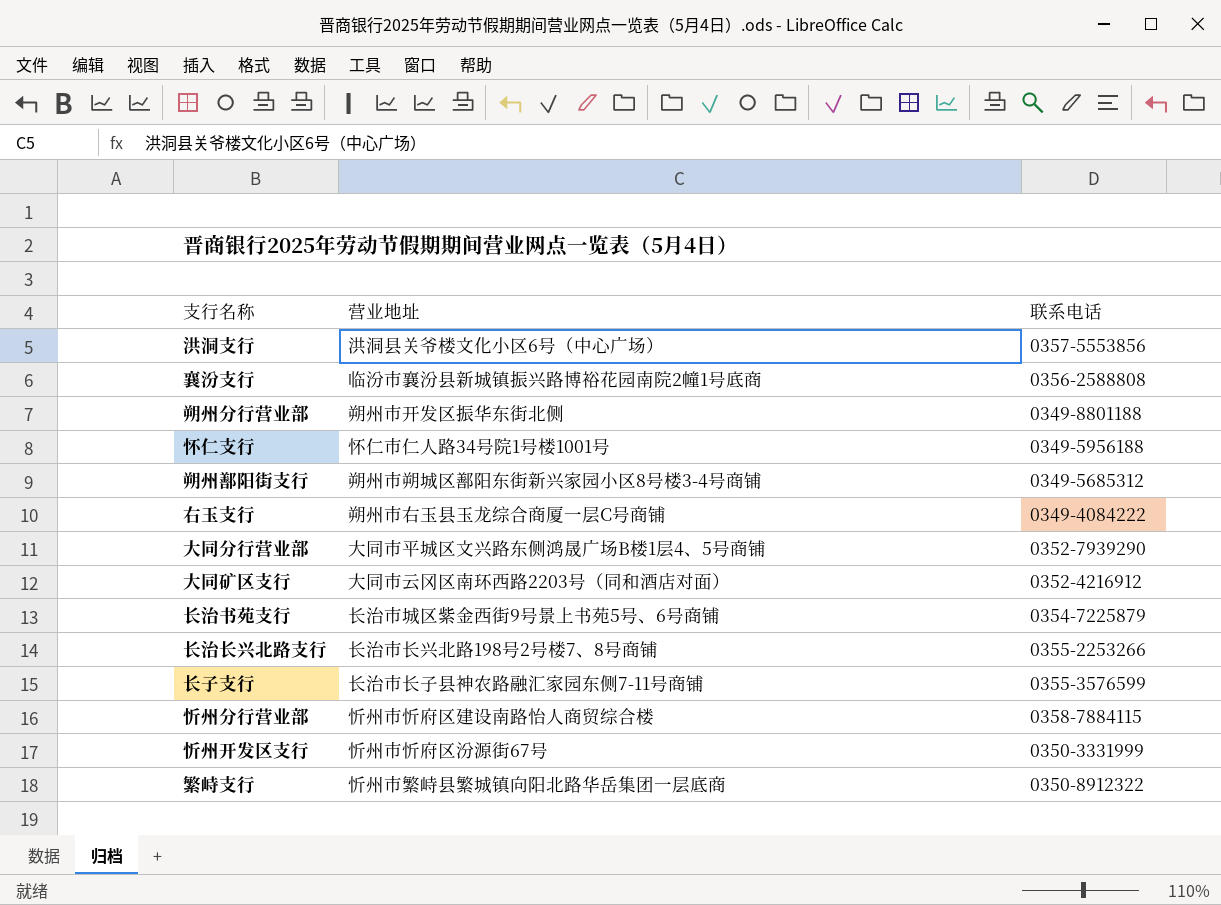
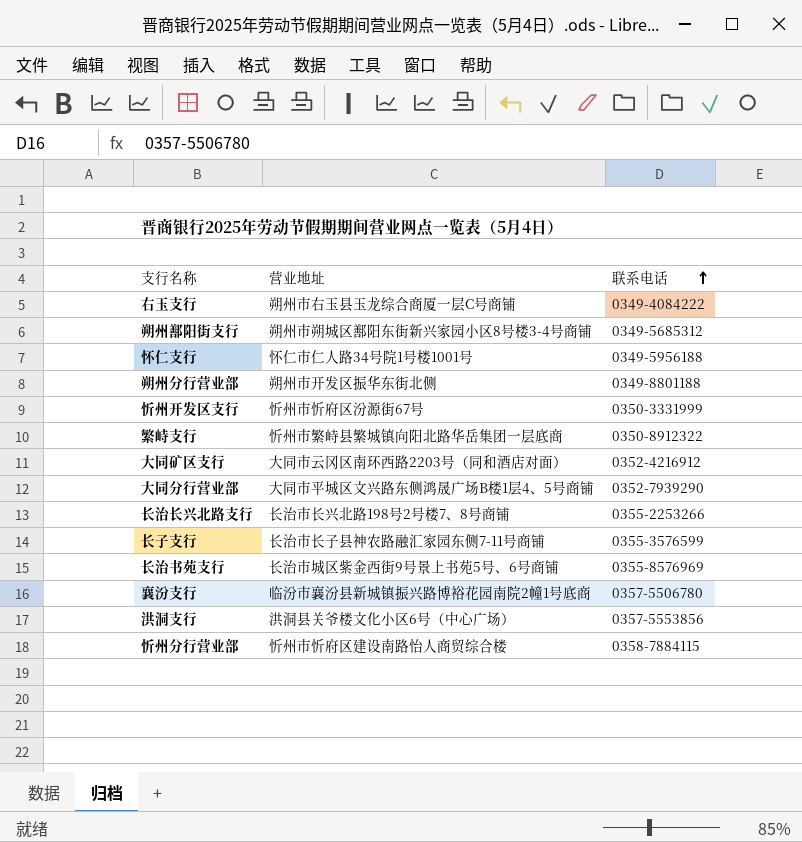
row order: none -> 联系电话 ascending
长治书苑支行 | 联系电话: 0354-7225879 -> 0355-8576969
襄汾支行 | 联系电话: 0356-2588808 -> 0357-5506780

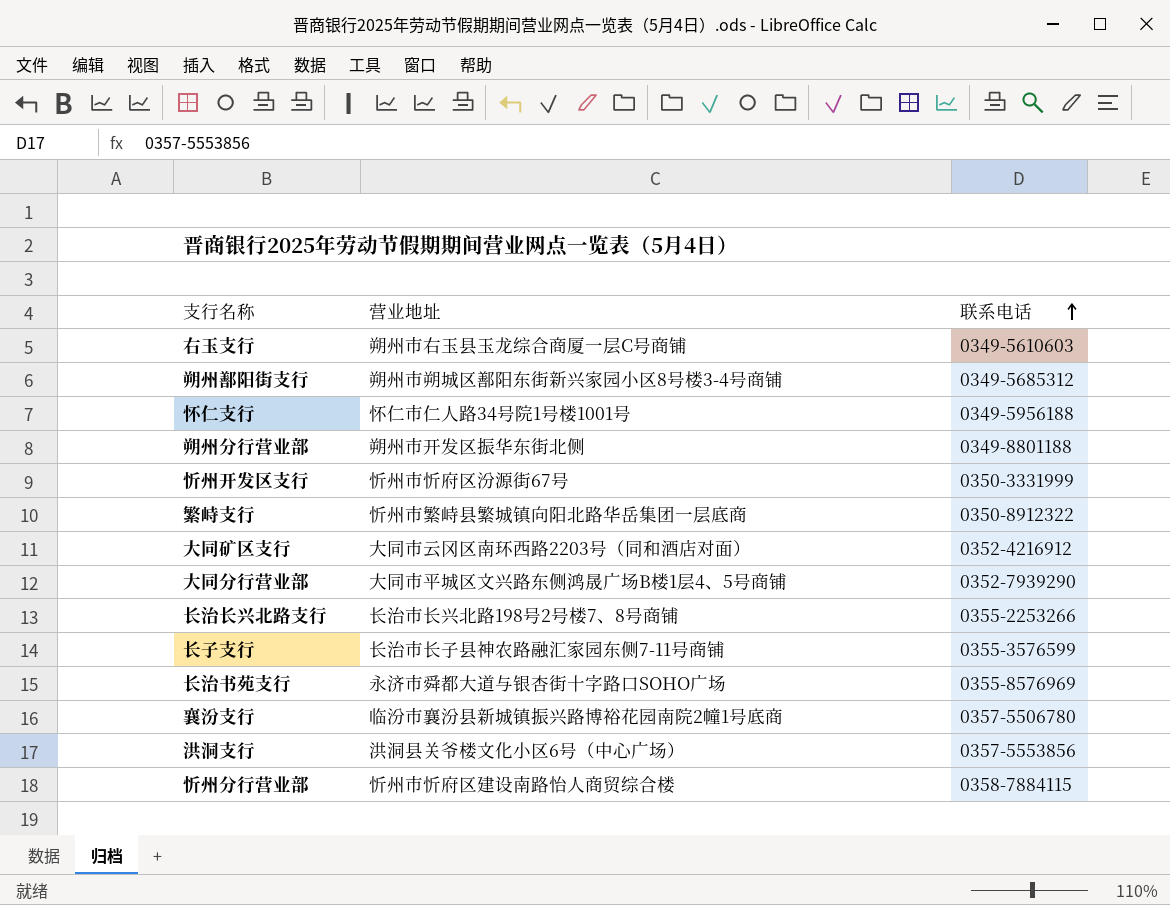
右玉支行 | 联系电话: 0349-4084222 -> 0349-5610603
长治书苑支行 | 营业地址: 长治市城区紫金西街9号景上书苑5号、6号商铺 -> 永济市舜都大道与银杏街十字路口SOHO广场

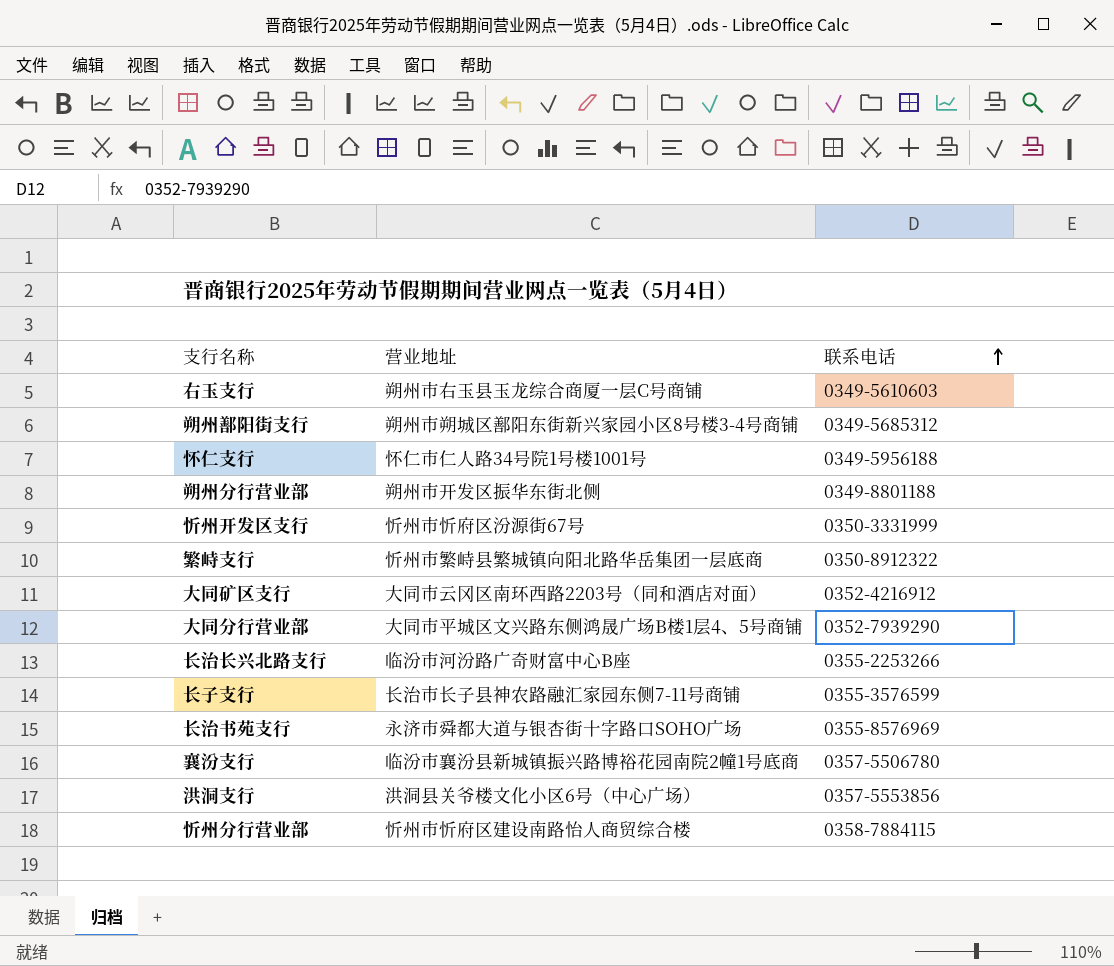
长治长兴北路支行 | 营业地址: 长治市长兴北路198号2号楼7、8号商铺 -> 临汾市河汾路广奇财富中心B座

